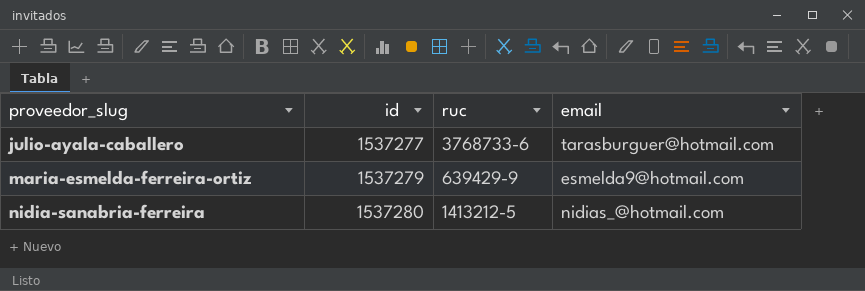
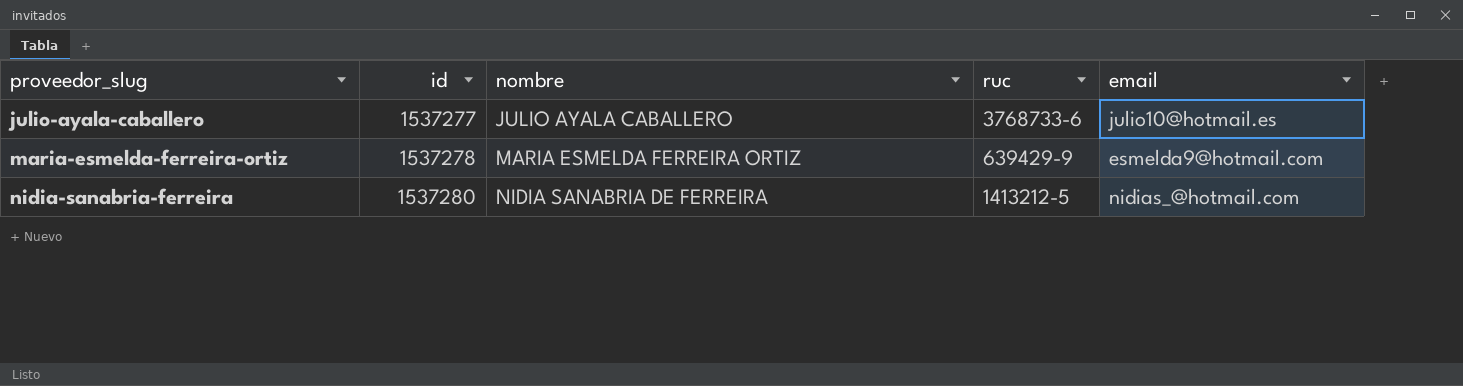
column nombre | position: none -> 3
julio-ayala-caballero | email: tarasburguer@hotmail.com -> julio10@hotmail.es
maria-esmelda-ferreira-ortiz | id: 1537279 -> 1537278

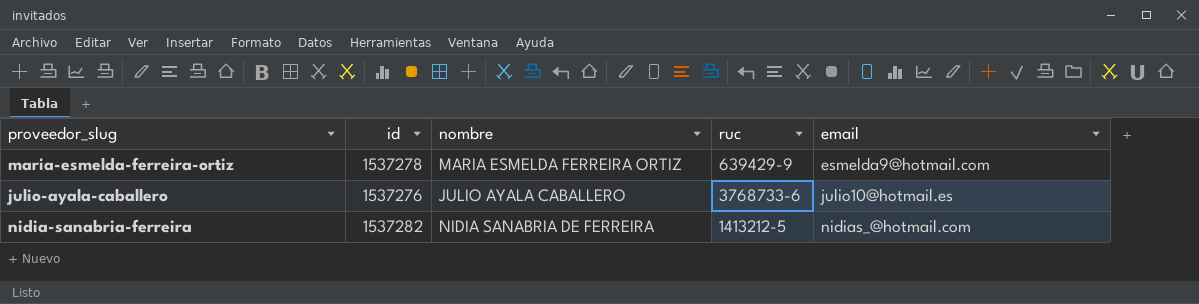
row order: proveedor_slug ascending -> email ascending
julio-ayala-caballero | id: 1537277 -> 1537276
nidia-sanabria-ferreira | id: 1537280 -> 1537282

